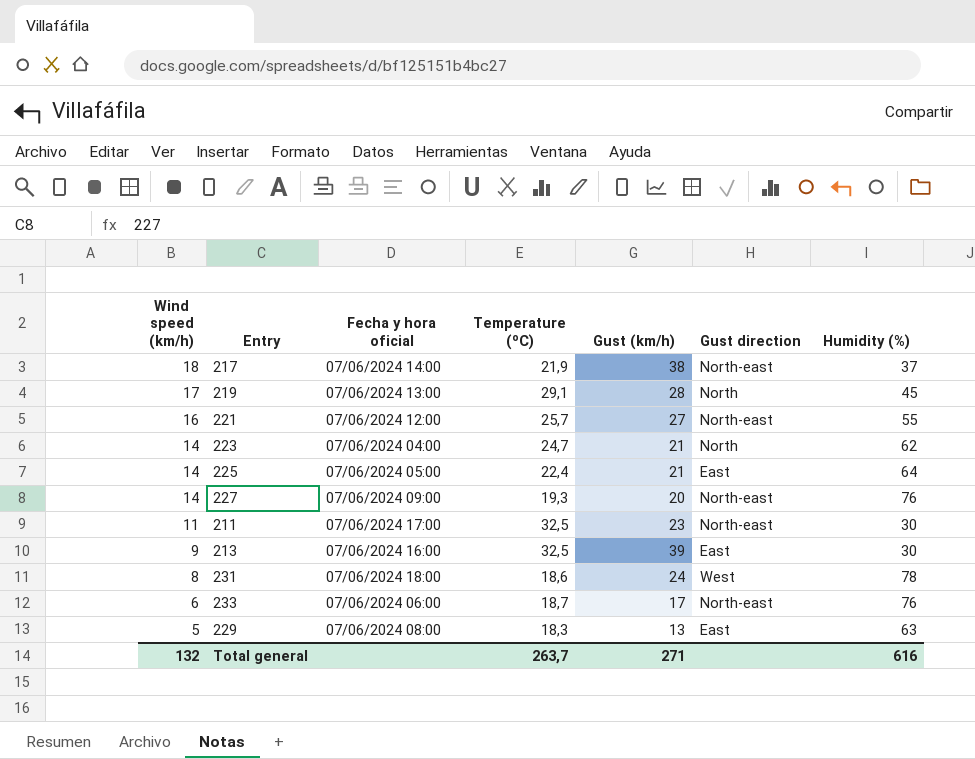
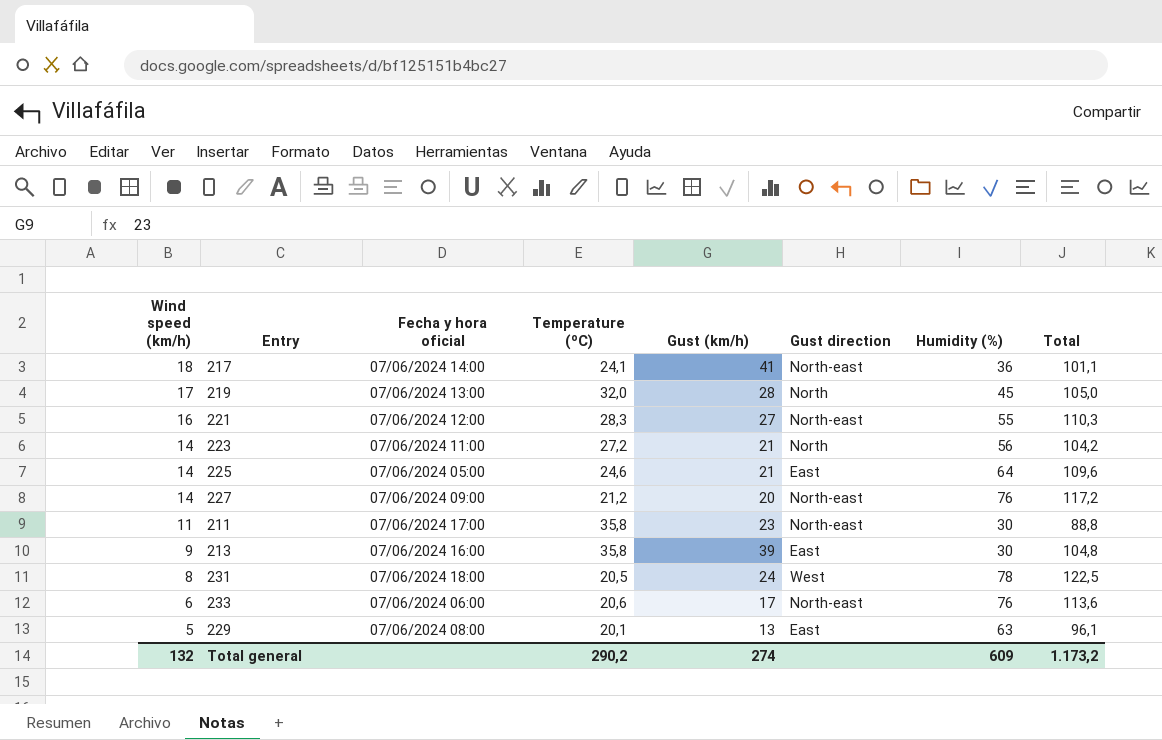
column Total | formula: none -> [Temperature (ºC)] + [Gust (km/h)] + [Humidity (%)]
217 | Temperature (ºC): 21,9 -> 24,1
217 | Gust (km/h): 38 -> 41
217 | Humidity (%): 37 -> 36
219 | Temperature (ºC): 29,1 -> 32,0
221 | Temperature (ºC): 25,7 -> 28,3
223 | Fecha y hora oficial: 07/06/2024 04:00 -> 07/06/2024 11:00
223 | Temperature (ºC): 24,7 -> 27,2
223 | Humidity (%): 62 -> 56
225 | Temperature (ºC): 22,4 -> 24,6
227 | Temperature (ºC): 19,3 -> 21,2
211 | Temperature (ºC): 32,5 -> 35,8
213 | Temperature (ºC): 32,5 -> 35,8
231 | Temperature (ºC): 18,6 -> 20,5
233 | Temperature (ºC): 18,7 -> 20,6
229 | Temperature (ºC): 18,3 -> 20,1
Total general | Temperature (ºC): 263,7 -> 290,2
Total general | Gust (km/h): 271 -> 274
Total general | Humidity (%): 616 -> 609

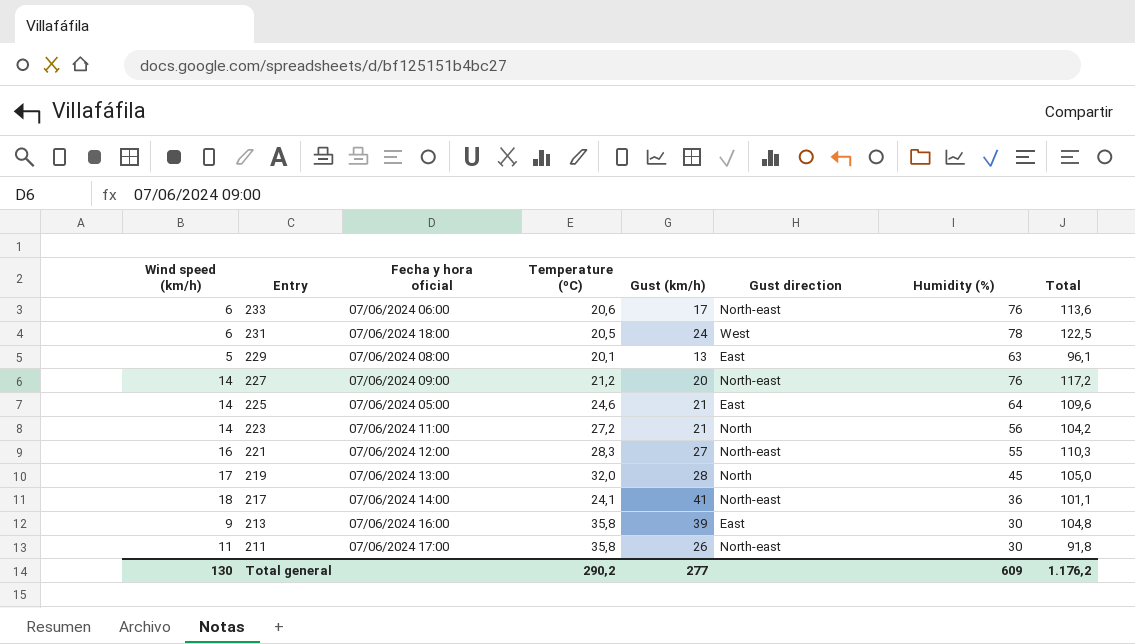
row order: Wind speed (km/h) descending -> Entry descending
231 | Wind speed (km/h): 8 -> 6
211 | Gust (km/h): 23 -> 26
211 | Total: 88,8 -> 91,8
Total general | Wind speed (km/h): 132 -> 130
Total general | Gust (km/h): 274 -> 277
Total general | Total: 1.173,2 -> 1.176,2

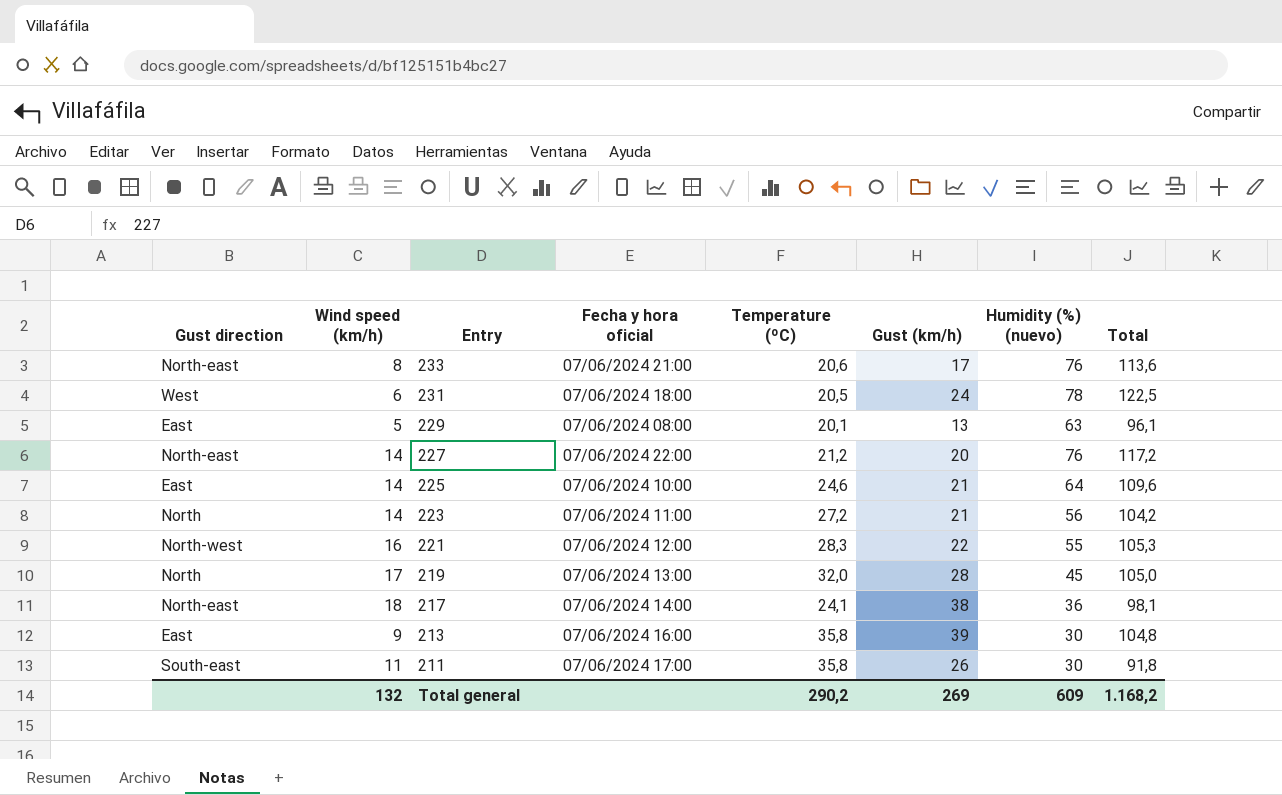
column Gust direction | position: 6 -> 1
column name: Humidity (%) -> Humidity (%) (nuevo)
233 | Wind speed (km/h): 6 -> 8
233 | Fecha y hora oficial: 07/06/2024 06:00 -> 07/06/2024 21:00
227 | Fecha y hora oficial: 07/06/2024 09:00 -> 07/06/2024 22:00
225 | Fecha y hora oficial: 07/06/2024 05:00 -> 07/06/2024 10:00
221 | Gust direction: North-east -> North-west
221 | Gust (km/h): 27 -> 22
221 | Total: 110,3 -> 105,3
217 | Gust (km/h): 41 -> 38
217 | Total: 101,1 -> 98,1
211 | Gust direction: North-east -> South-east
Total general | Wind speed (km/h): 130 -> 132
Total general | Gust (km/h): 277 -> 269
Total general | Total: 1.176,2 -> 1.168,2

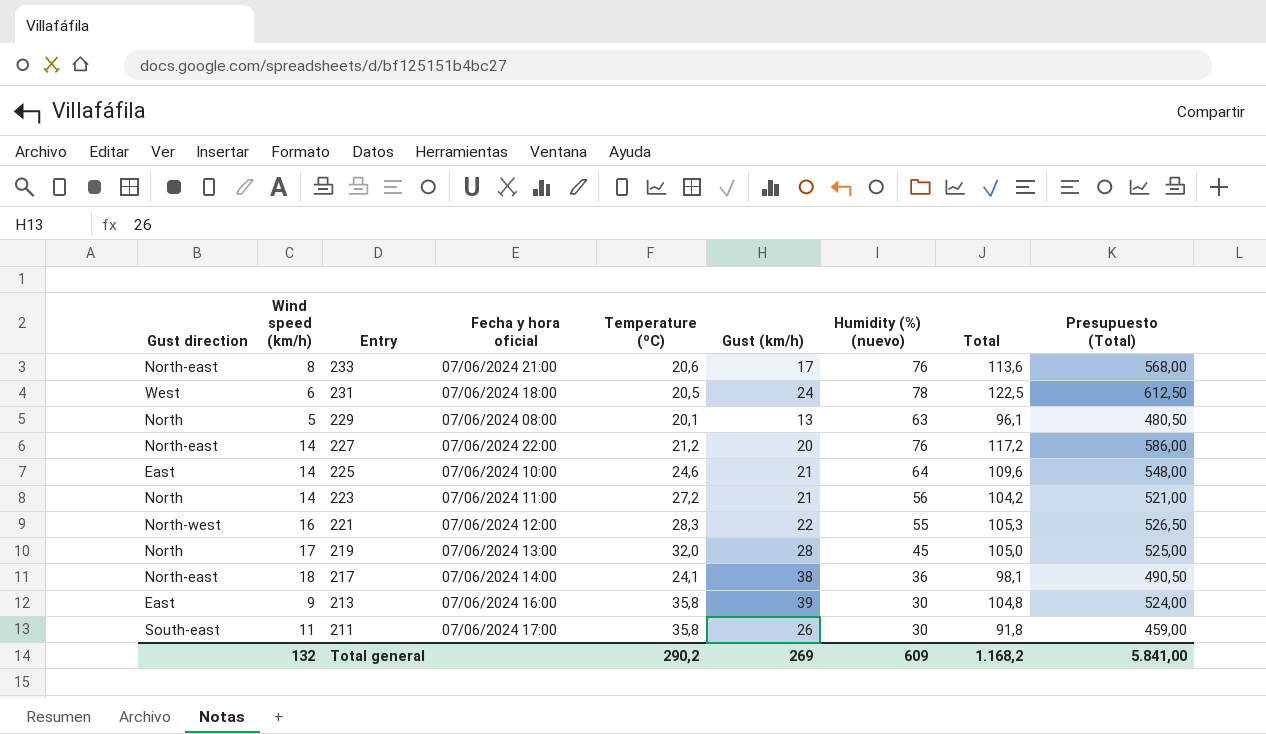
column Presupuesto (Total) | formula: none -> [Total] * 5
229 | Gust direction: East -> North

